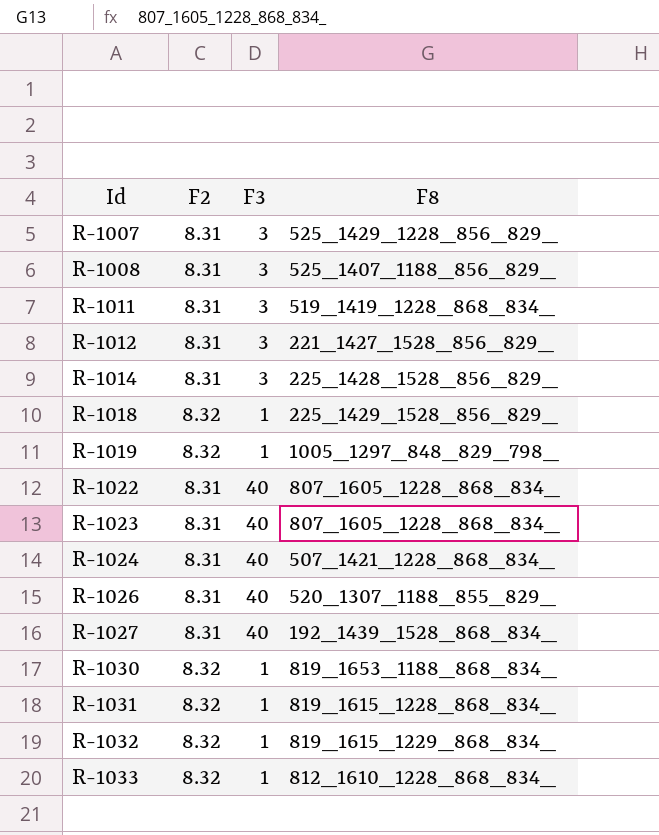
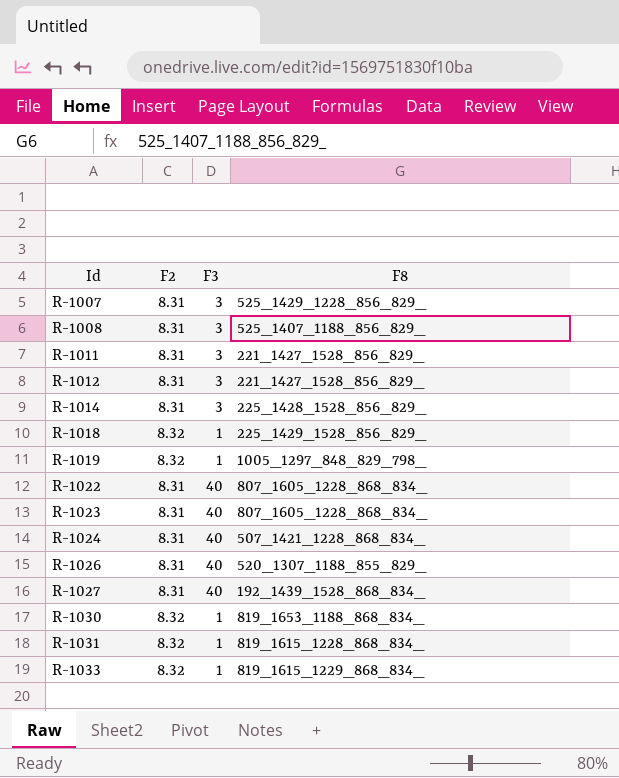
row R-1032: 8.32 | 1 | 819_1615_1229_868_834_ -> none
R-1011 | F8: 519_1419_1228_868_834_ -> 221_1427_1528_856_829_
R-1033 | F8: 812_1610_1228_868_834_ -> 819_1615_1229_868_834_

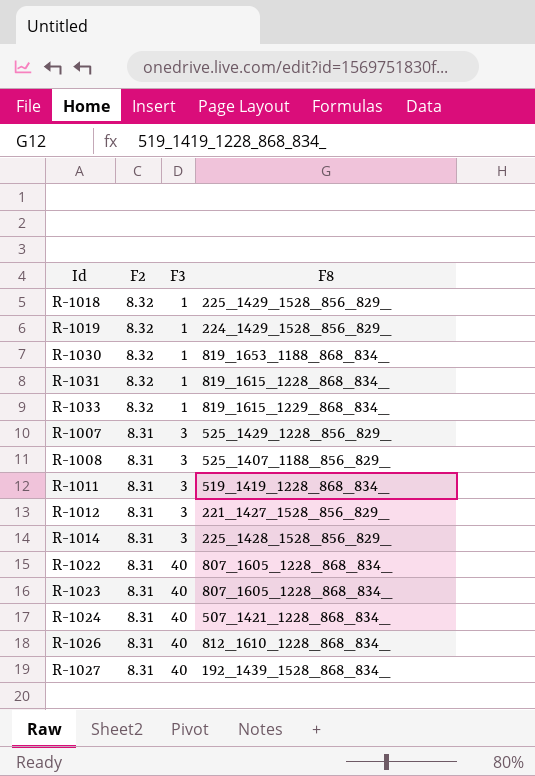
row order: Id ascending -> F2 descending
R-1019 | F8: 1005_1297_848_829_798_ -> 224_1429_1528_856_829_
R-1011 | F8: 221_1427_1528_856_829_ -> 519_1419_1228_868_834_
R-1026 | F8: 520_1307_1188_855_829_ -> 812_1610_1228_868_834_

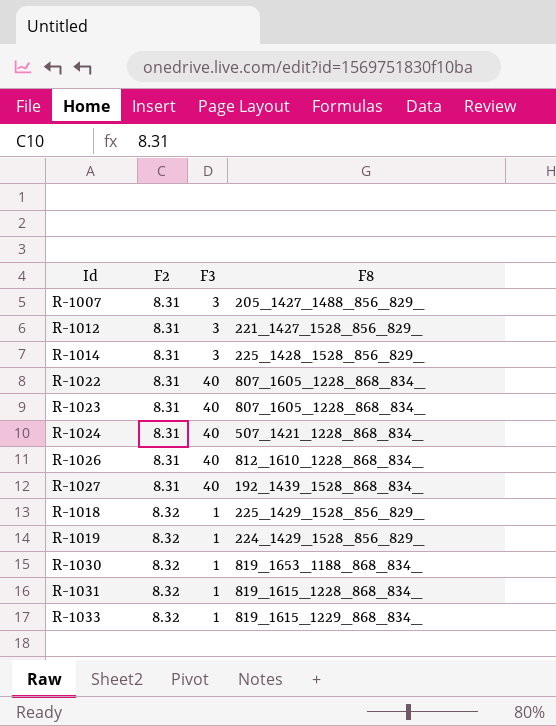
row order: F2 descending -> F2 ascending
row R-1008: 8.31 | 3 | 525_1407_1188_856_829_ -> none
row R-1011: 8.31 | 3 | 519_1419_1228_868_834_ -> none
R-1007 | F8: 525_1429_1228_856_829_ -> 205_1427_1488_856_829_

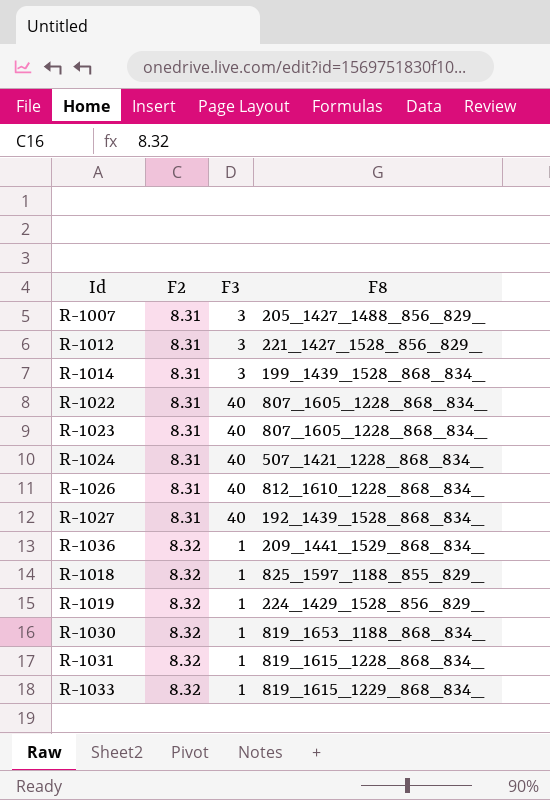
R-1014 | F8: 225_1428_1528_856_829_ -> 199_1439_1528_868_834_
row R-1036: none -> 8.32 | 1 | 209_1441_1529_868_834_
R-1018 | F8: 225_1429_1528_856_829_ -> 825_1597_1188_855_829_

